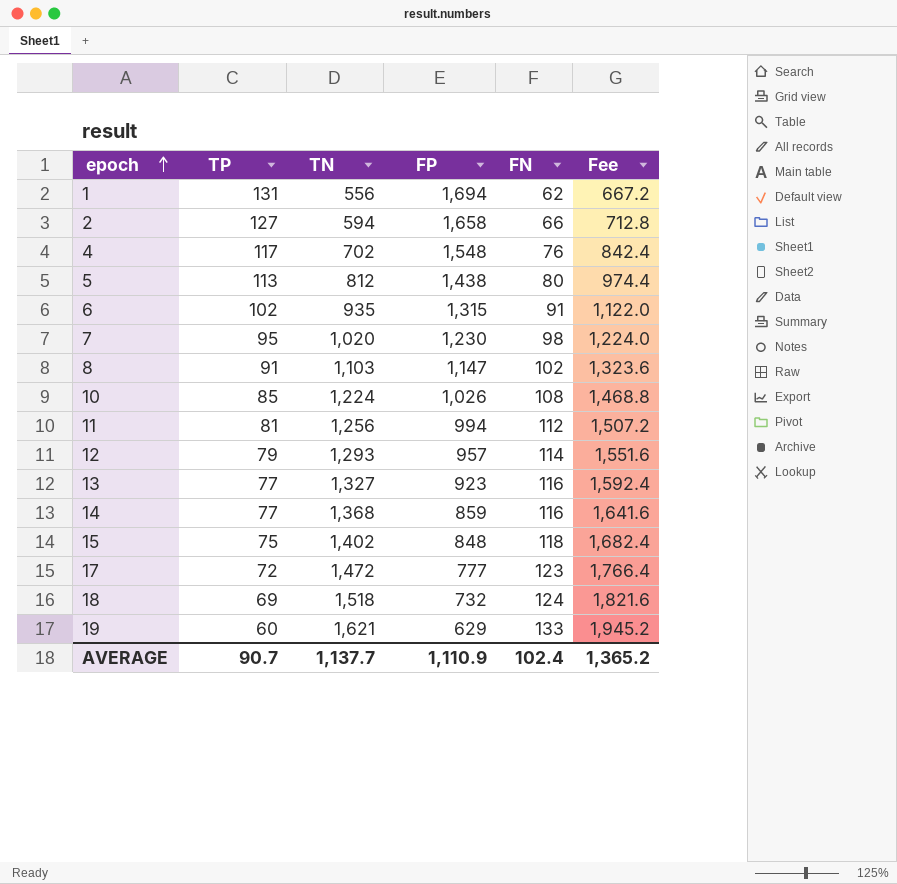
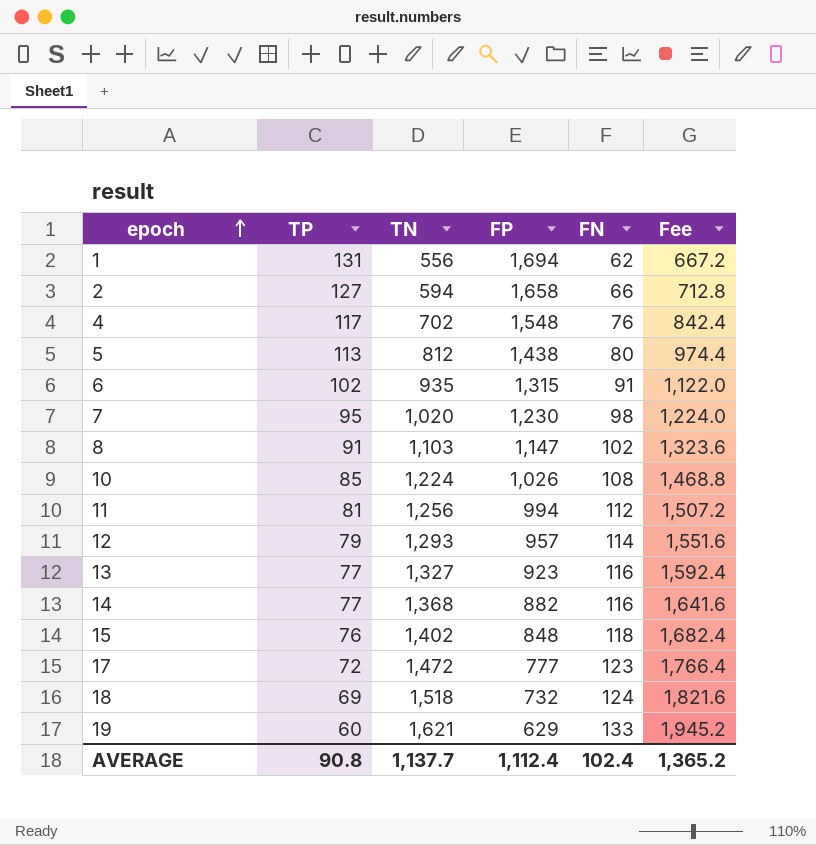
14 | FP: 859 -> 882
15 | TP: 75 -> 76
AVERAGE | TP: 90.7 -> 90.8
AVERAGE | FP: 1,110.9 -> 1,112.4

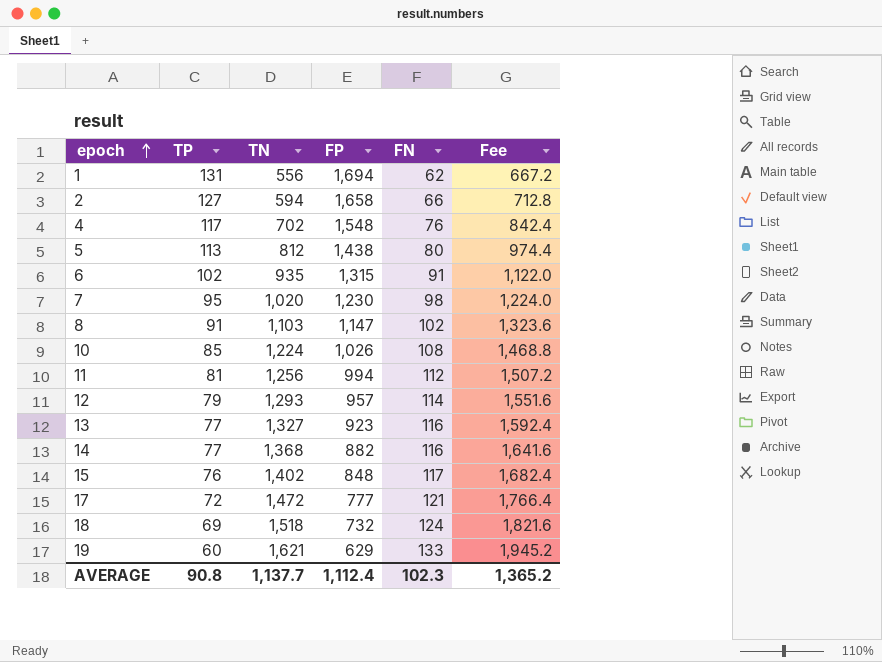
15 | FN: 118 -> 117
17 | FN: 123 -> 121
AVERAGE | FN: 102.4 -> 102.3

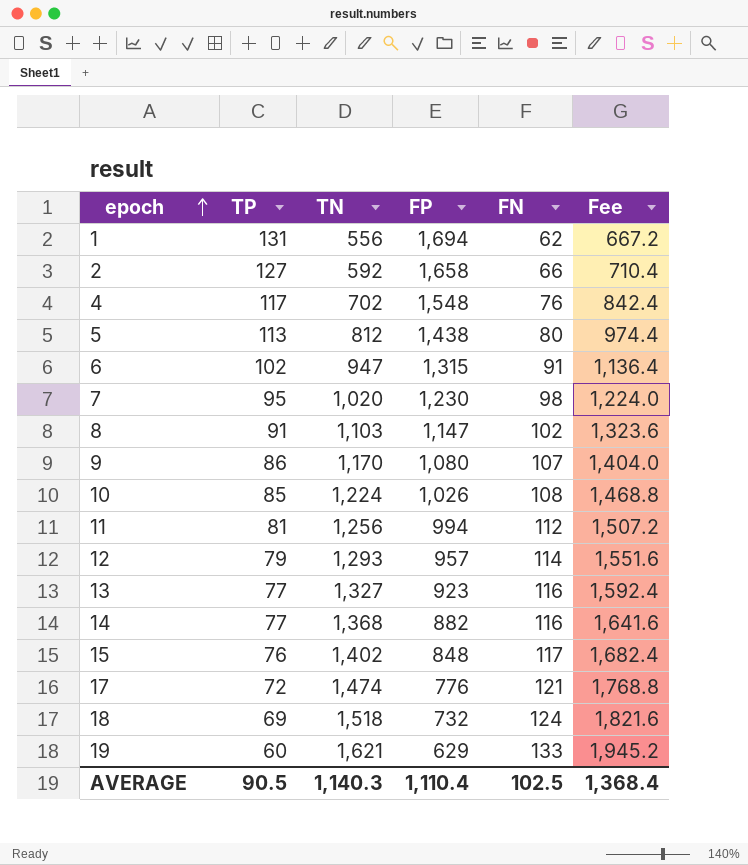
2 | TN: 594 -> 592
2 | Fee: 712.8 -> 710.4
6 | TN: 935 -> 947
6 | Fee: 1,122.0 -> 1,136.4
row 9: none -> 86 | 1,170 | 1,080 | 107 | 1,404.0
17 | TN: 1,472 -> 1,474
17 | FP: 777 -> 776
17 | Fee: 1,766.4 -> 1,768.8
AVERAGE | TP: 90.8 -> 90.5
AVERAGE | TN: 1,137.7 -> 1,140.3
AVERAGE | FP: 1,112.4 -> 1,110.4
AVERAGE | FN: 102.3 -> 102.5
AVERAGE | Fee: 1,365.2 -> 1,368.4

